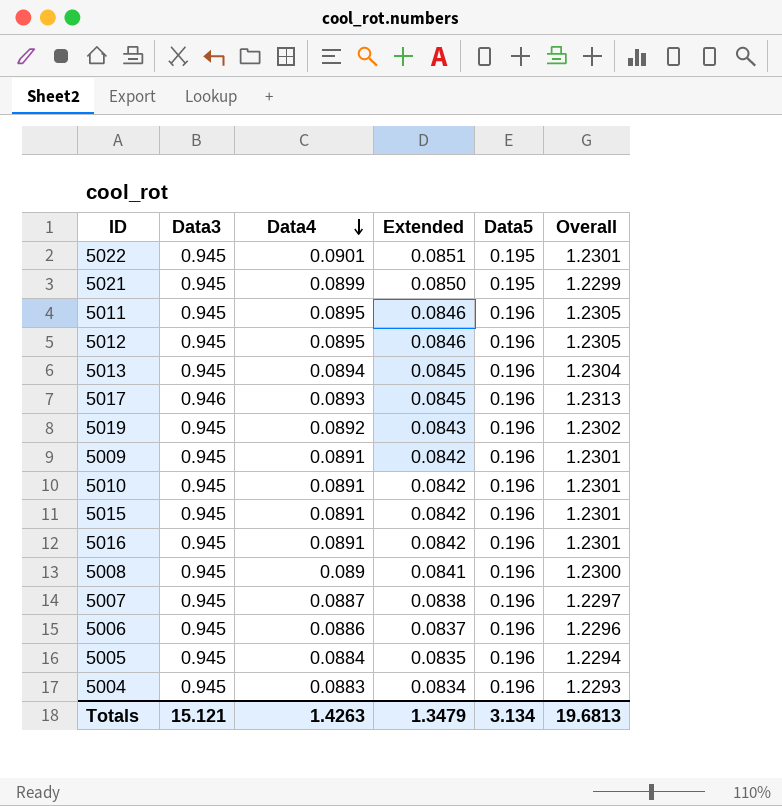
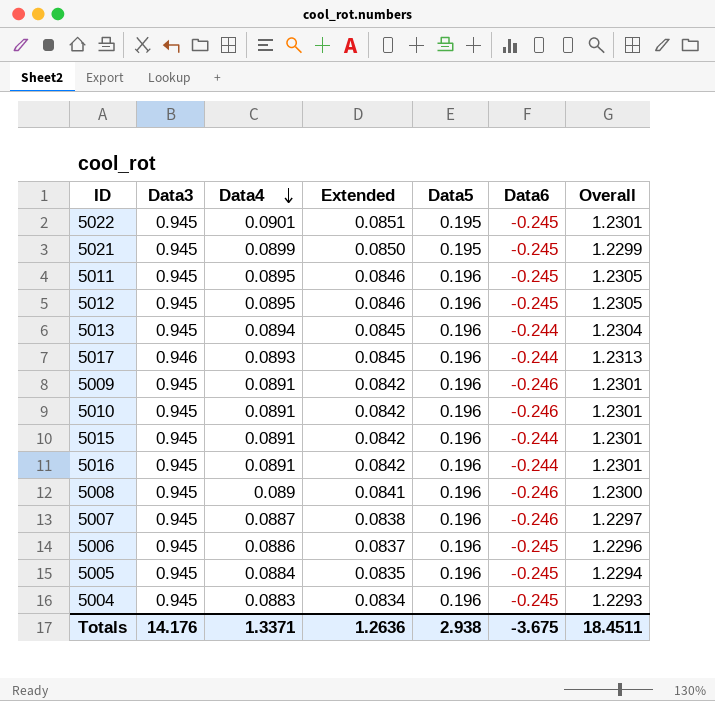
column Data6 | position: none -> 6
row 5019: 0.945 | 0.0892 | 0.0843 | 0.196 | 1.2302 -> none
Totals | Data3: 15.121 -> 14.176
Totals | Data4: 1.4263 -> 1.3371
Totals | Extended: 1.3479 -> 1.2636
Totals | Data5: 3.134 -> 2.938
Totals | Overall: 19.6813 -> 18.4511

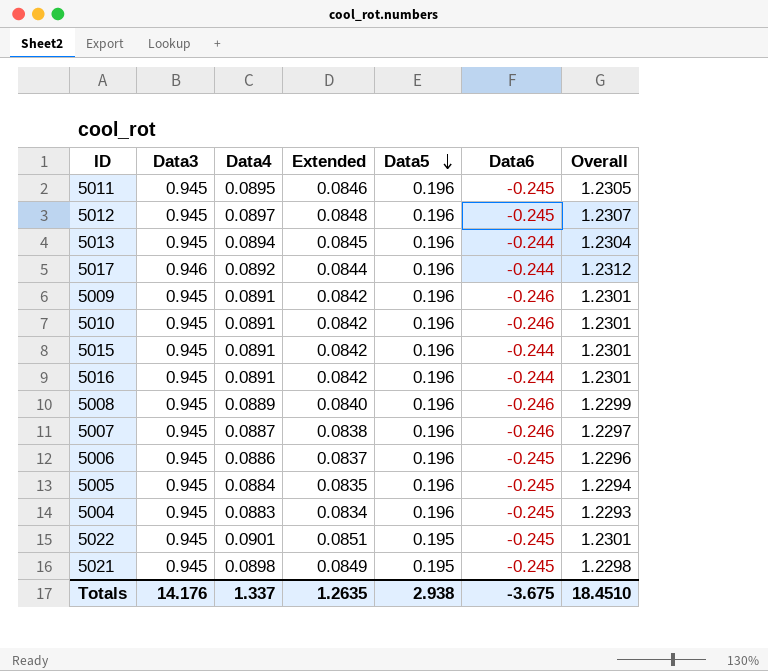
row order: Data4 descending -> Data5 descending
5012 | Data4: 0.0895 -> 0.0897
5012 | Extended: 0.0846 -> 0.0848
5012 | Overall: 1.2305 -> 1.2307
5017 | Data4: 0.0893 -> 0.0892
5017 | Extended: 0.0845 -> 0.0844
5017 | Overall: 1.2313 -> 1.2312
5008 | Data4: 0.089 -> 0.0889
5008 | Extended: 0.0841 -> 0.0840
5008 | Overall: 1.2300 -> 1.2299
5021 | Data4: 0.0899 -> 0.0898
5021 | Extended: 0.0850 -> 0.0849
5021 | Overall: 1.2299 -> 1.2298
Totals | Data4: 1.3371 -> 1.337
Totals | Extended: 1.2636 -> 1.2635
Totals | Overall: 18.4511 -> 18.4510

